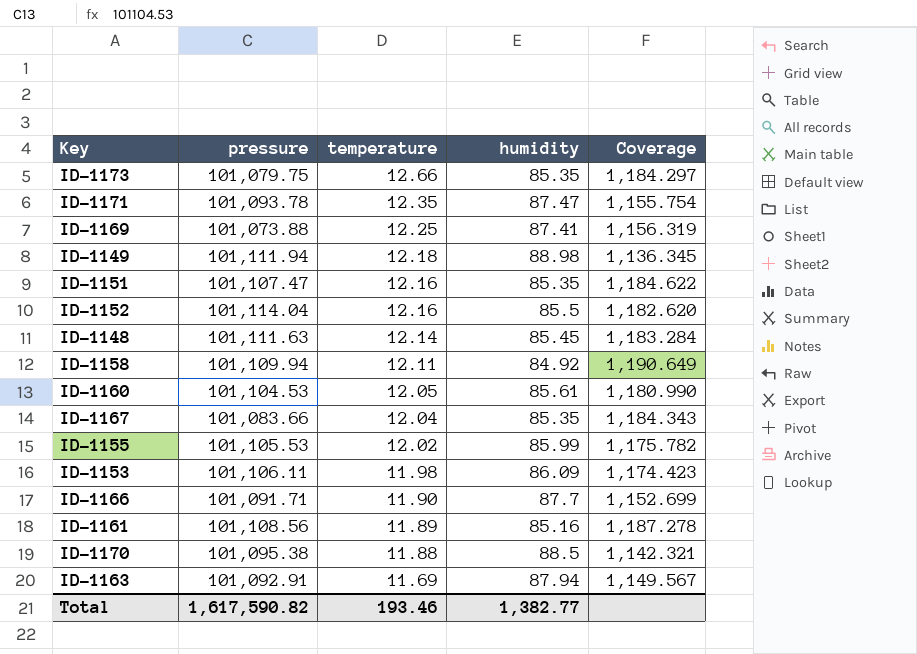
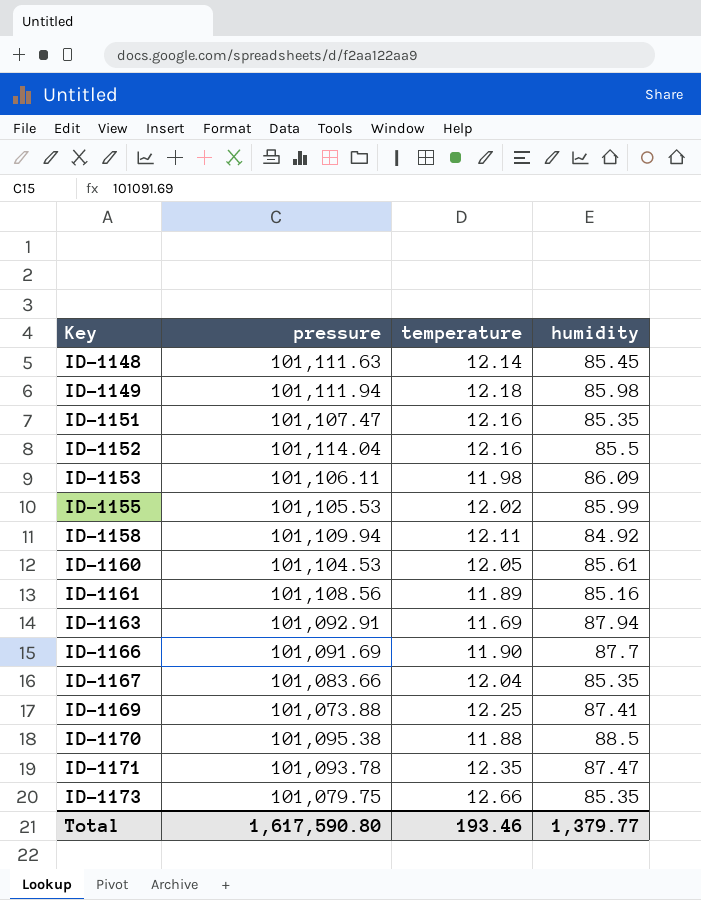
row order: temperature descending -> Key ascending
column Coverage | formula: [pressure] / [humidity] -> none
ID-1149 | humidity: 88.98 -> 85.98
ID-1166 | pressure: 101,091.71 -> 101,091.69
Total | pressure: 1,617,590.82 -> 1,617,590.80
Total | humidity: 1,382.77 -> 1,379.77

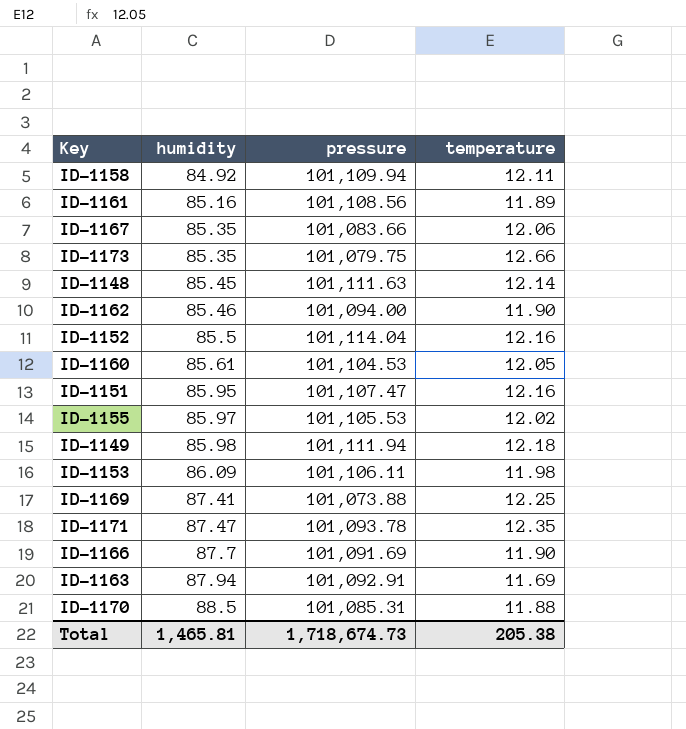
row order: Key ascending -> humidity ascending
column humidity | position: 4 -> 2
ID-1167 | temperature: 12.04 -> 12.06
row ID-1162: none -> 85.46 | 101,094.00 | 11.90
ID-1151 | humidity: 85.35 -> 85.95
ID-1155 | humidity: 85.99 -> 85.97
ID-1170 | pressure: 101,095.38 -> 101,085.31
Total | humidity: 1,379.77 -> 1,465.81
Total | pressure: 1,617,590.80 -> 1,718,674.73
Total | temperature: 193.46 -> 205.38

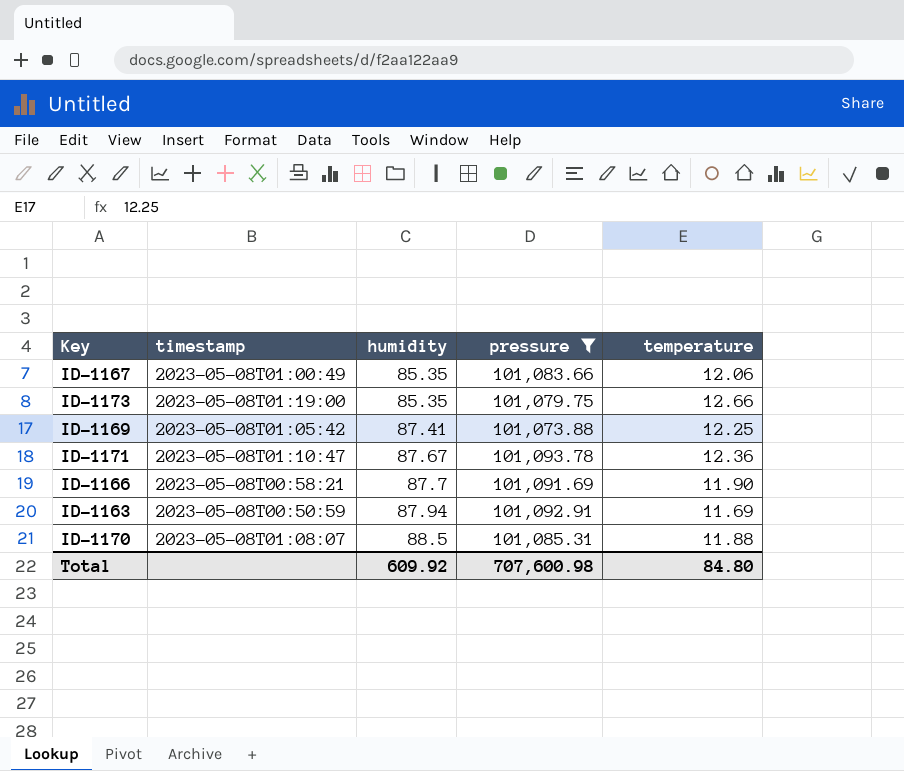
filter: none -> pressure <= 101,093.78
column timestamp | position: none -> 2
ID-1171 | humidity: 87.47 -> 87.67
ID-1171 | temperature: 12.35 -> 12.36
Total | humidity: 1,465.81 -> 609.92
Total | pressure: 1,718,674.73 -> 707,600.98
Total | temperature: 205.38 -> 84.80

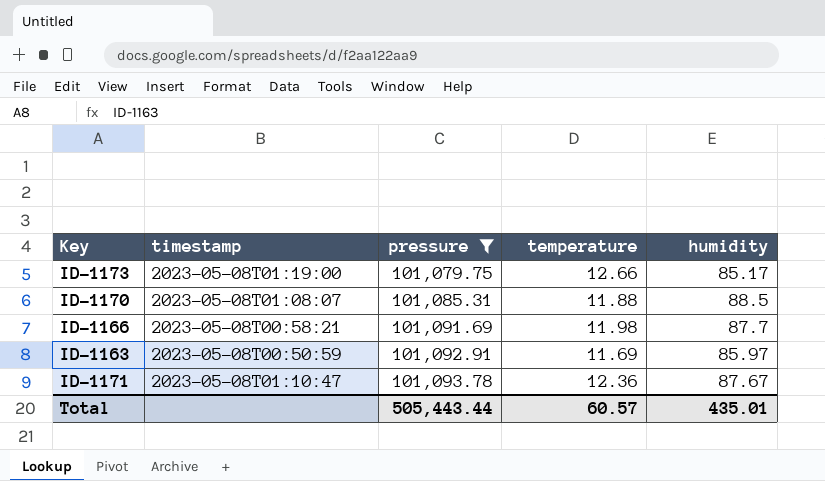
row order: humidity ascending -> pressure ascending
column humidity | position: 3 -> 5
row ID-1167: 2023-05-08T01:00:49 | 85.35 | 101,083.66 | 12.06 -> none
row ID-1169: 2023-05-08T01:05:42 | 87.41 | 101,073.88 | 12.25 -> none
ID-1173 | humidity: 85.35 -> 85.17
ID-1166 | temperature: 11.90 -> 11.98
ID-1163 | humidity: 87.94 -> 85.97
Total | pressure: 707,600.98 -> 505,443.44
Total | temperature: 84.80 -> 60.57
Total | humidity: 609.92 -> 435.01

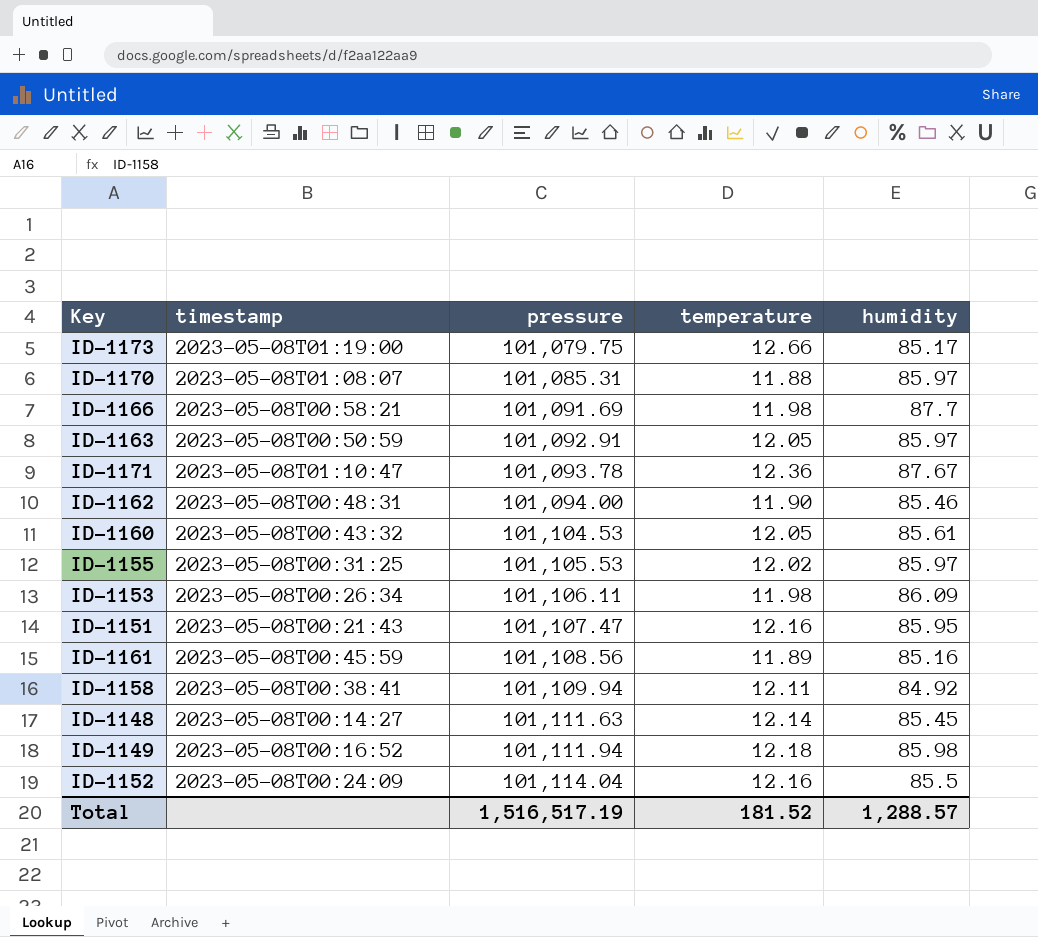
filter: pressure <= 101,093.78 -> none
ID-1170 | humidity: 88.5 -> 85.97
ID-1163 | temperature: 11.69 -> 12.05
Total | pressure: 505,443.44 -> 1,516,517.19
Total | temperature: 60.57 -> 181.52
Total | humidity: 435.01 -> 1,288.57

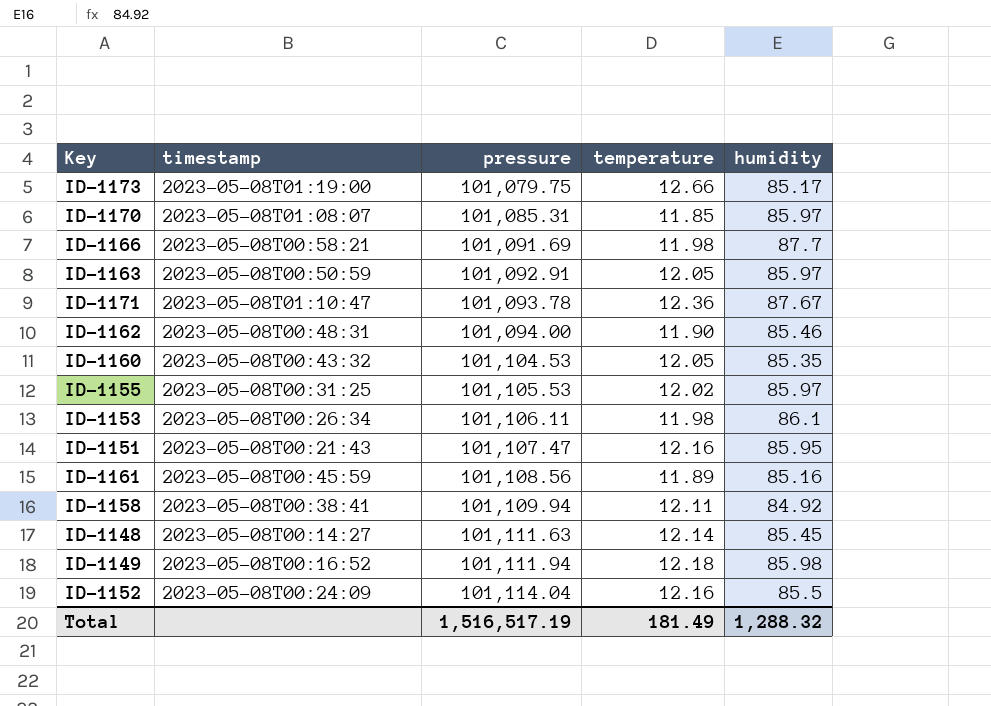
ID-1170 | temperature: 11.88 -> 11.85
ID-1160 | humidity: 85.61 -> 85.35
ID-1153 | humidity: 86.09 -> 86.1
Total | temperature: 181.52 -> 181.49
Total | humidity: 1,288.57 -> 1,288.32

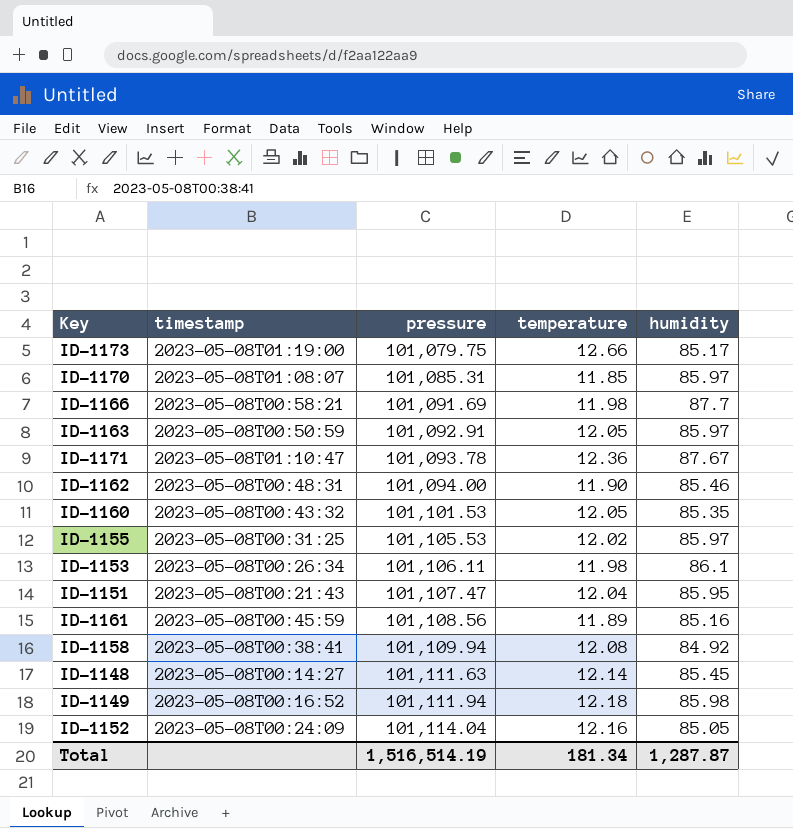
ID-1160 | pressure: 101,104.53 -> 101,101.53
ID-1151 | temperature: 12.16 -> 12.04
ID-1158 | temperature: 12.11 -> 12.08
ID-1152 | humidity: 85.5 -> 85.05
Total | pressure: 1,516,517.19 -> 1,516,514.19
Total | temperature: 181.49 -> 181.34
Total | humidity: 1,288.32 -> 1,287.87

